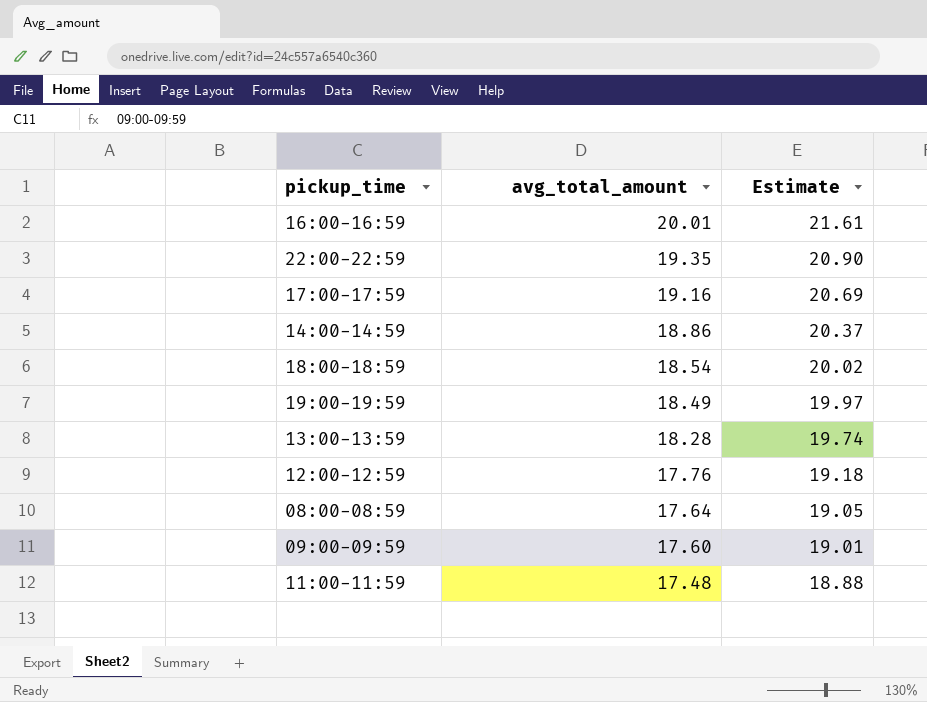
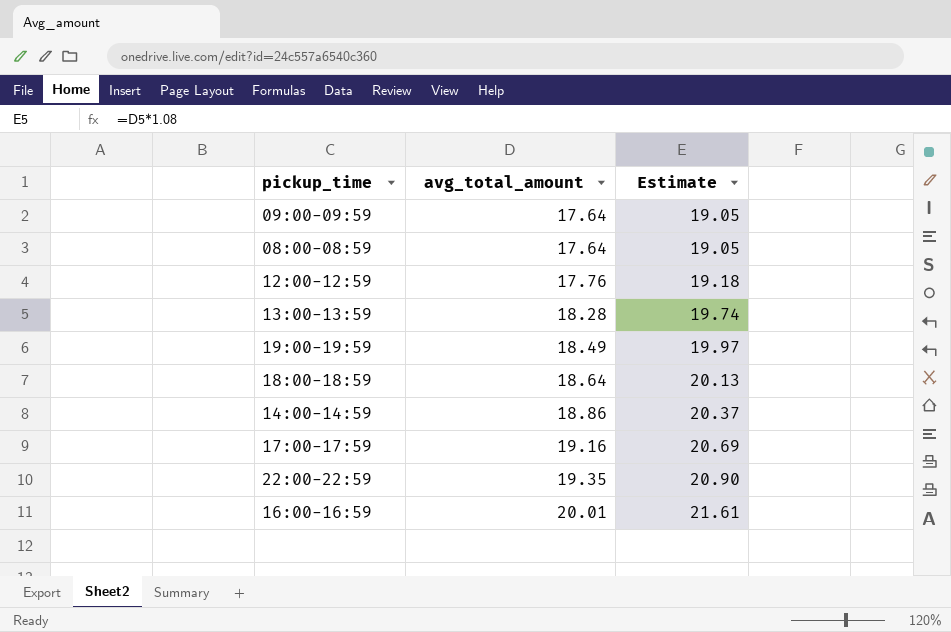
row order: avg_total_amount descending -> avg_total_amount ascending
row 11:00-11:59: 17.48 | 18.88 -> none
09:00-09:59 | avg_total_amount: 17.60 -> 17.64
09:00-09:59 | Estimate: 19.01 -> 19.05
18:00-18:59 | avg_total_amount: 18.54 -> 18.64
18:00-18:59 | Estimate: 20.02 -> 20.13

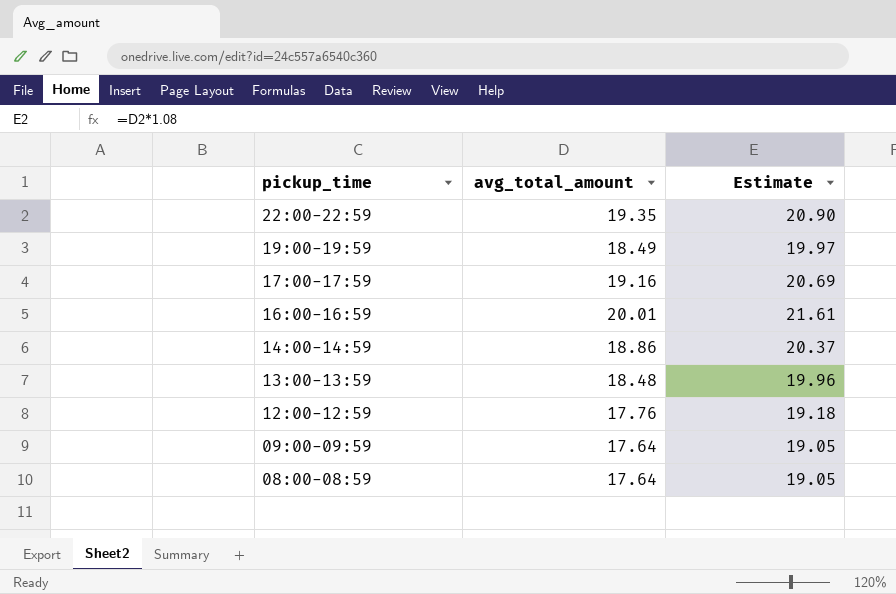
row order: avg_total_amount ascending -> pickup_time descending
row 18:00-18:59: 18.64 | 20.13 -> none
13:00-13:59 | avg_total_amount: 18.28 -> 18.48
13:00-13:59 | Estimate: 19.74 -> 19.96

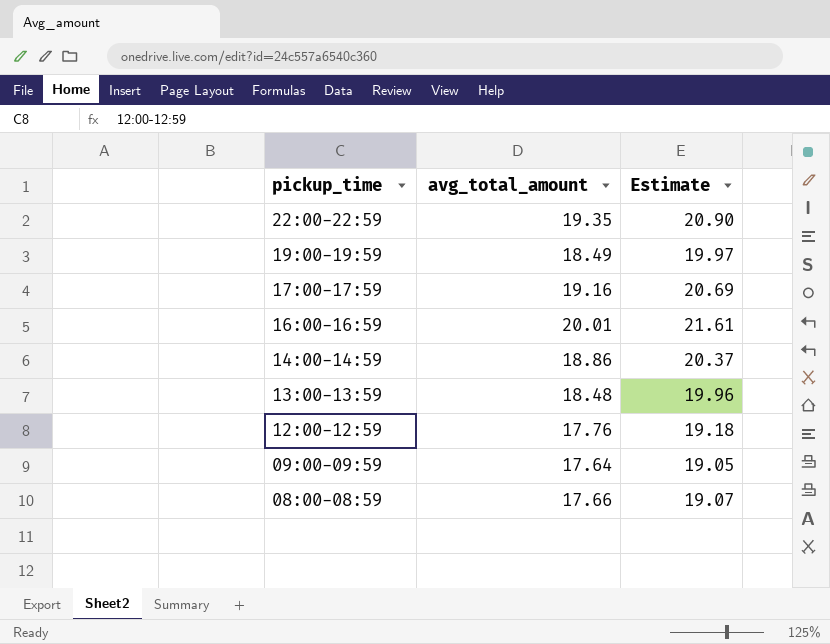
08:00-08:59 | avg_total_amount: 17.64 -> 17.66
08:00-08:59 | Estimate: 19.05 -> 19.07

